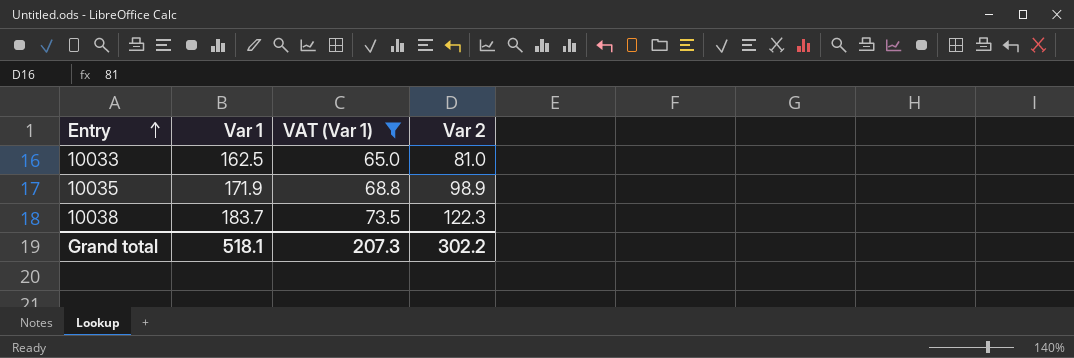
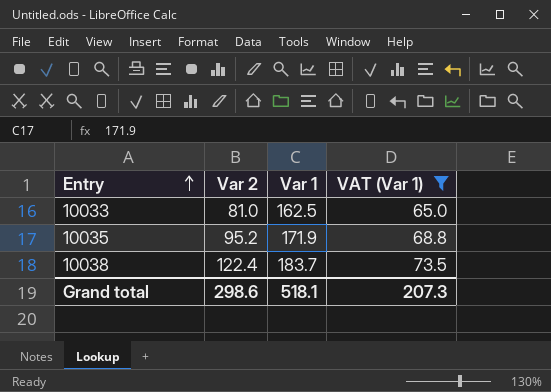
column Var 2 | position: 4 -> 2
10035 | Var 2: 98.9 -> 95.2
10038 | Var 2: 122.3 -> 122.4
Grand total | Var 2: 302.2 -> 298.6

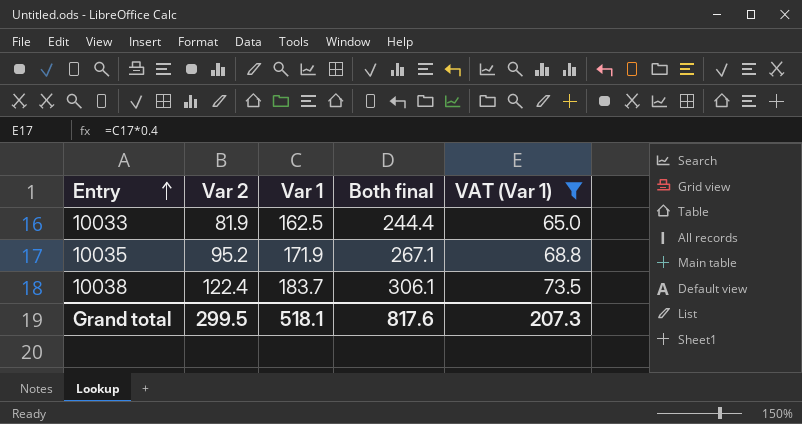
column Both final | formula: none -> [Var 2] + [Var 1]
10033 | Var 2: 81.0 -> 81.9
Grand total | Var 2: 298.6 -> 299.5

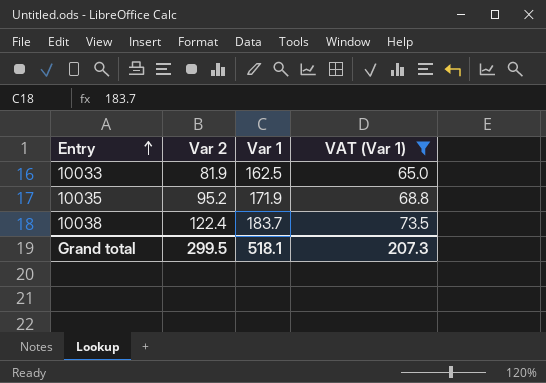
column Both final | formula: [Var 2] + [Var 1] -> none

